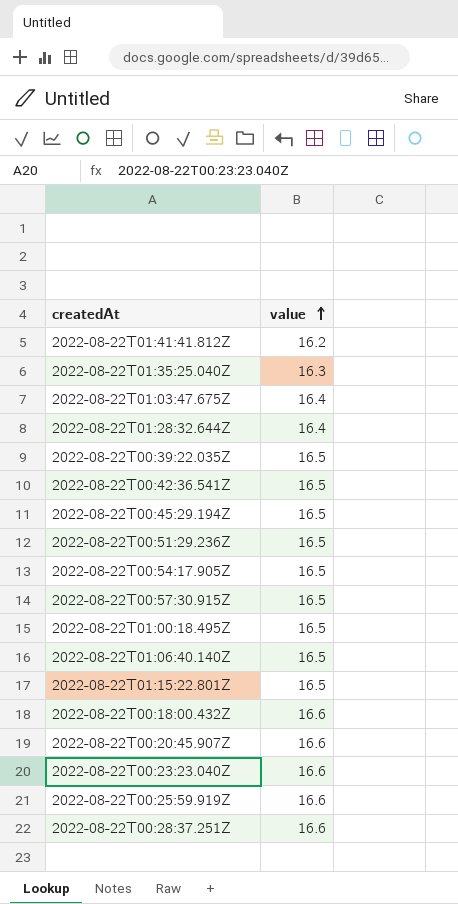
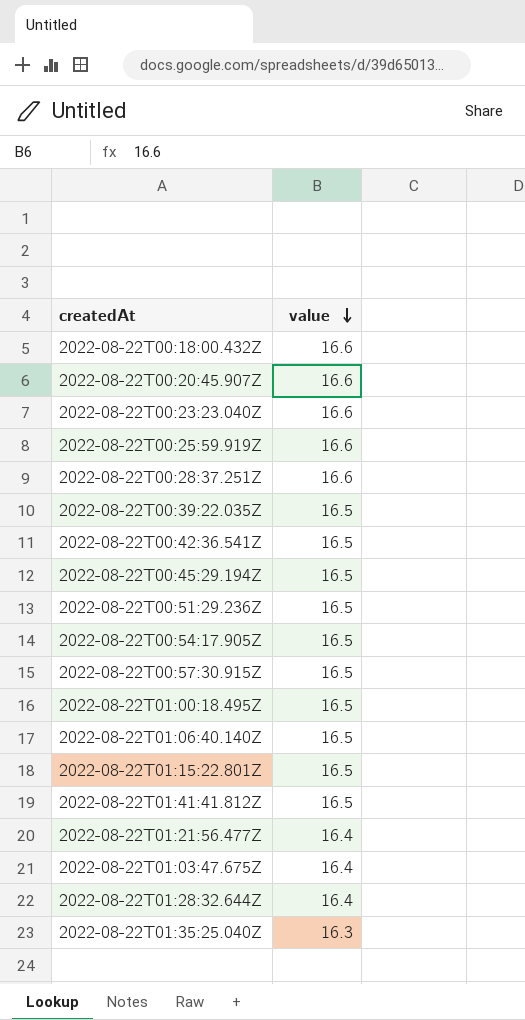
row order: value ascending -> value descending
2022-08-22T01:41:41.812Z | value: 16.2 -> 16.5
row 2022-08-22T01:21:56.477Z: none -> 16.4

